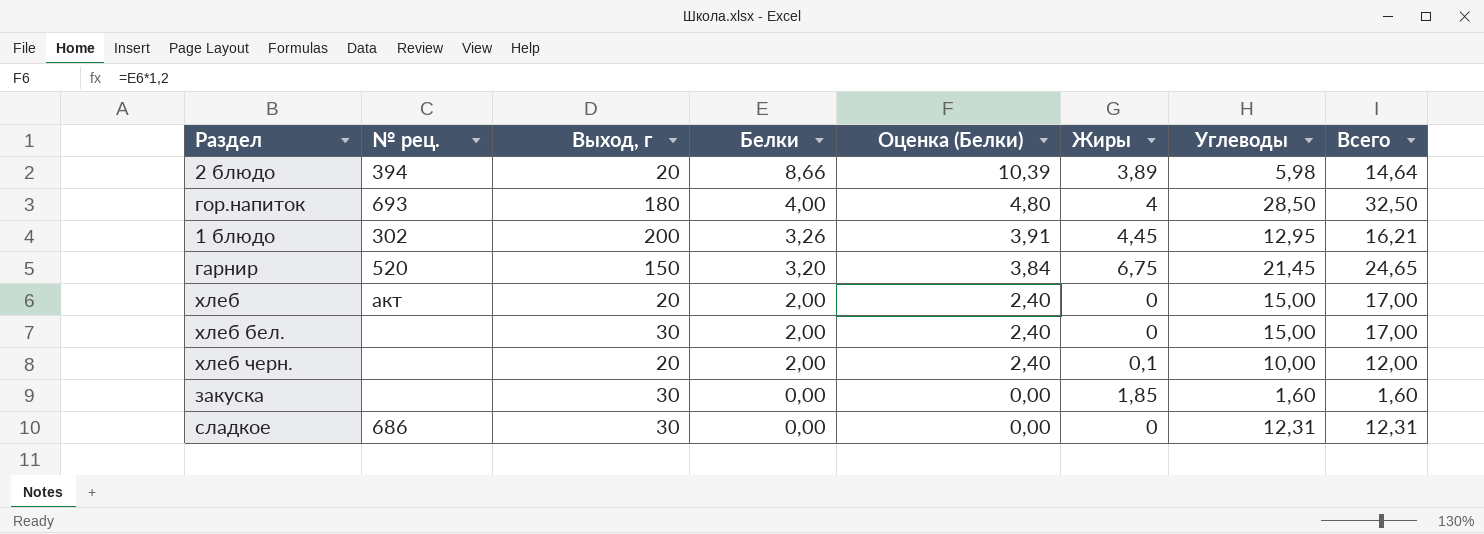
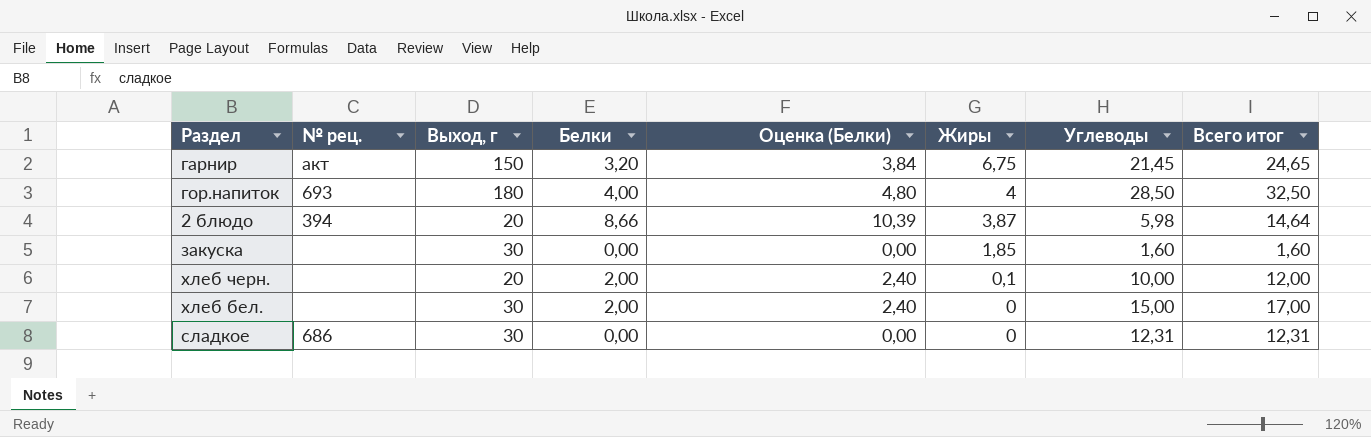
row order: Белки descending -> Жиры descending
column name: Всего -> Всего итог
row 1 блюдо: 302 | 200 | 3,26 | 3,91 | 4,45 | 12,95 | 16,21 -> none
row хлеб: акт | 20 | 2,00 | 2,40 | 0 | 15,00 | 17,00 -> none
гарнир | № рец.: 520 -> акт
2 блюдо | Жиры: 3,89 -> 3,87

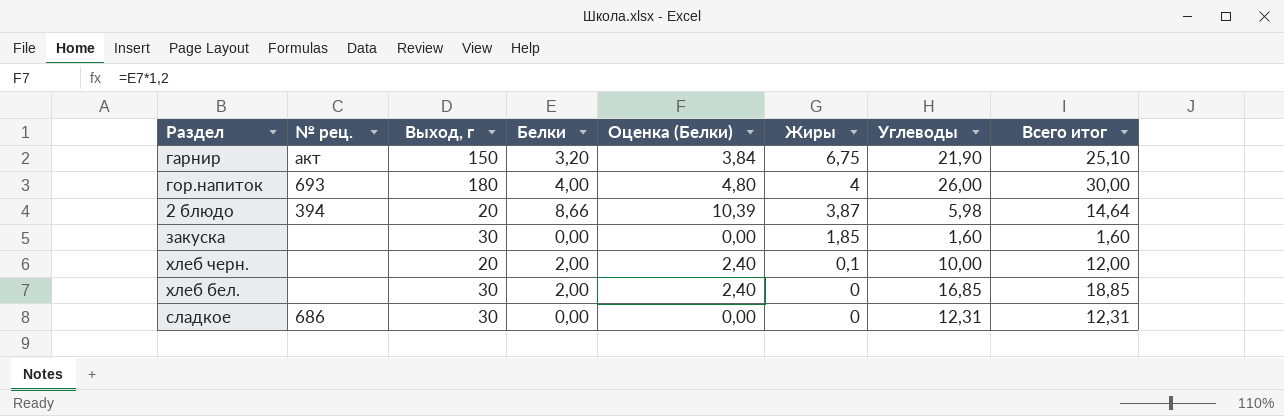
гарнир | Углеводы: 21,45 -> 21,90
гарнир | Всего итог: 24,65 -> 25,10
гор.напиток | Углеводы: 28,50 -> 26,00
гор.напиток | Всего итог: 32,50 -> 30,00
хлеб бел. | Углеводы: 15,00 -> 16,85
хлеб бел. | Всего итог: 17,00 -> 18,85

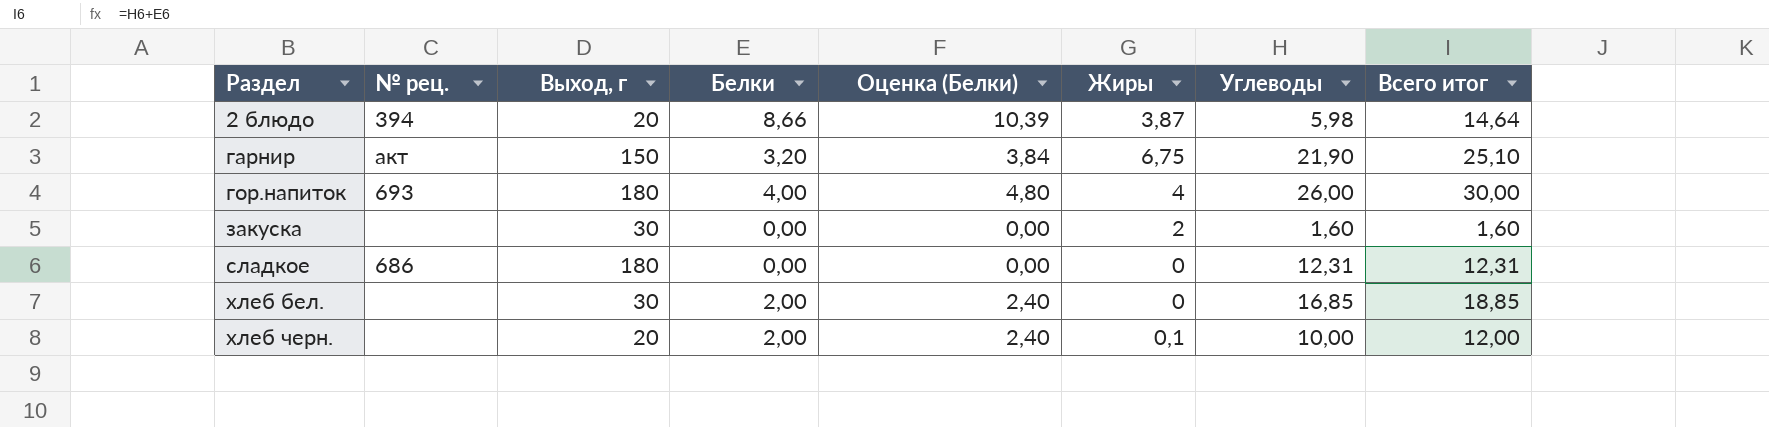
row order: Жиры descending -> Раздел ascending
закуска | Жиры: 1,85 -> 2
сладкое | Выход, г: 30 -> 180

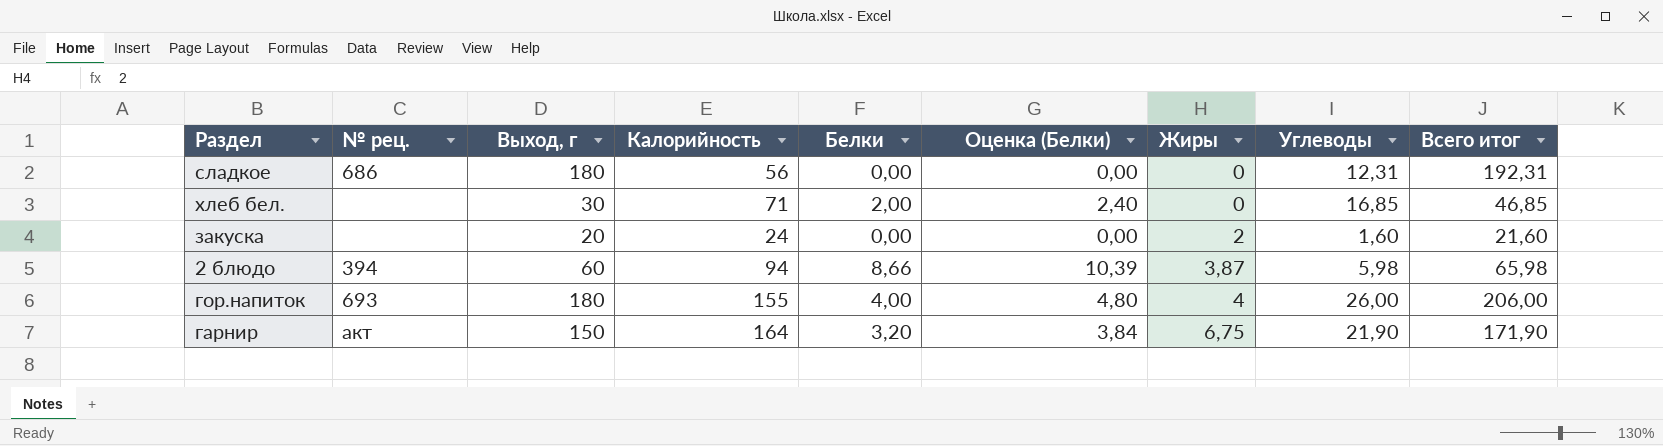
row order: Раздел ascending -> Жиры ascending
column Калорийность | position: none -> 4
column Всего итог | formula: [Белки] + [Углеводы] -> [Выход, г] + [Углеводы]
row хлеб черн.: none | 20 | 2,00 | 2,40 | 0,1 | 10,00 | 12,00 -> none
закуска | Выход, г: 30 -> 20
2 блюдо | Выход, г: 20 -> 60

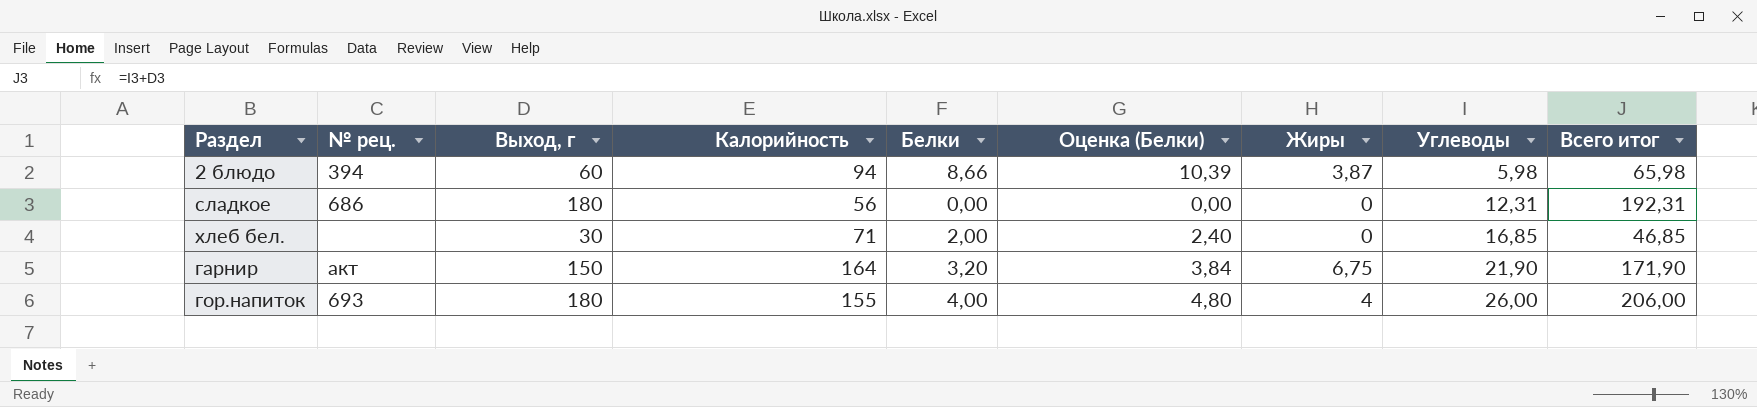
row order: Жиры ascending -> Углеводы ascending
row закуска: none | 20 | 24 | 0,00 | 0,00 | 2 | 1,60 | 21,60 -> none

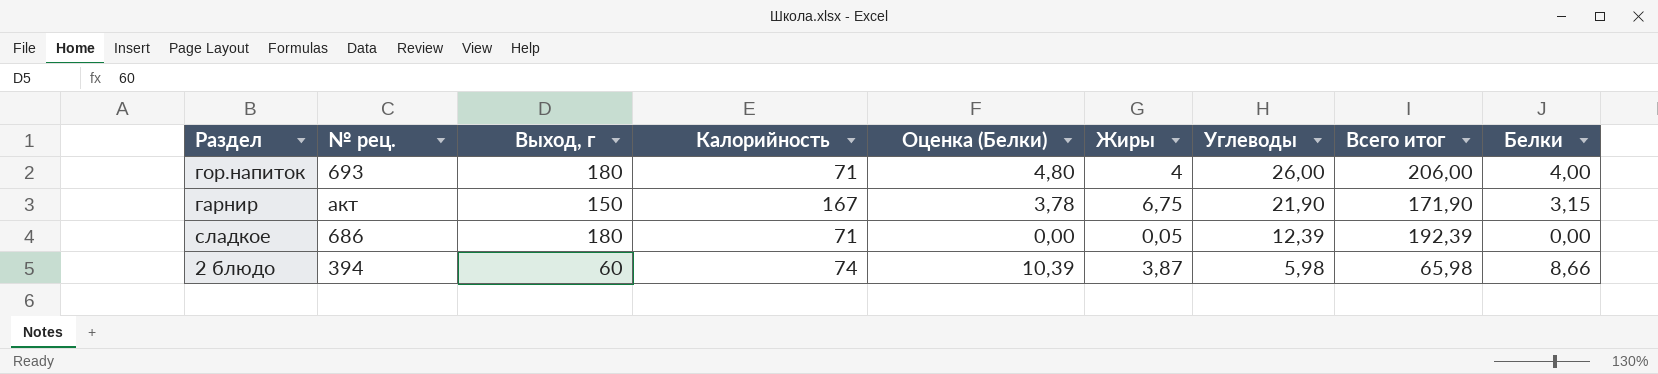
row order: Углеводы ascending -> Углеводы descending
column Белки | position: 5 -> 9
row хлеб бел.: none | 30 | 71 | 2,00 | 2,40 | 0 | 16,85 | 46,85 -> none
гор.напиток | Калорийность: 155 -> 71
гарнир | Калорийность: 164 -> 167
гарнир | Оценка (Белки): 3,84 -> 3,78
гарнир | Белки: 3,20 -> 3,15
сладкое | Калорийность: 56 -> 71
сладкое | Жиры: 0 -> 0,05
сладкое | Углеводы: 12,31 -> 12,39
сладкое | Всего итог: 192,31 -> 192,39
2 блюдо | Калорийность: 94 -> 74

